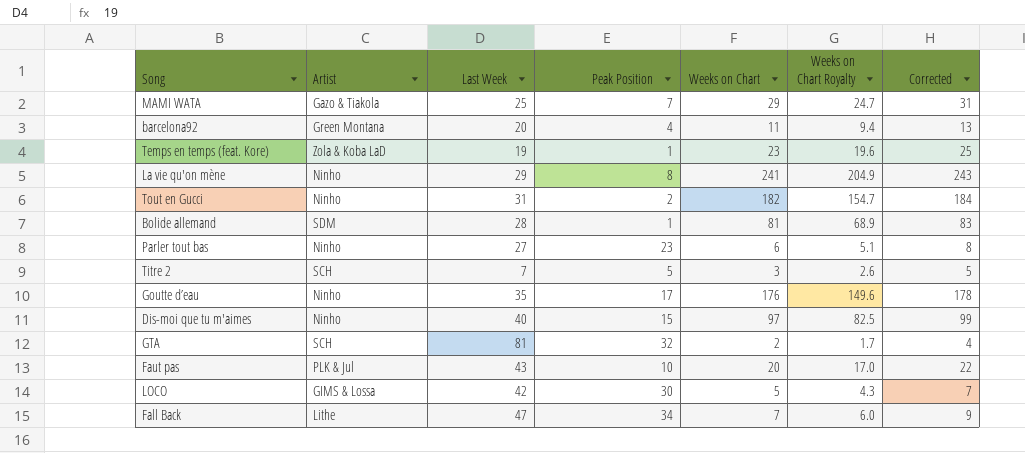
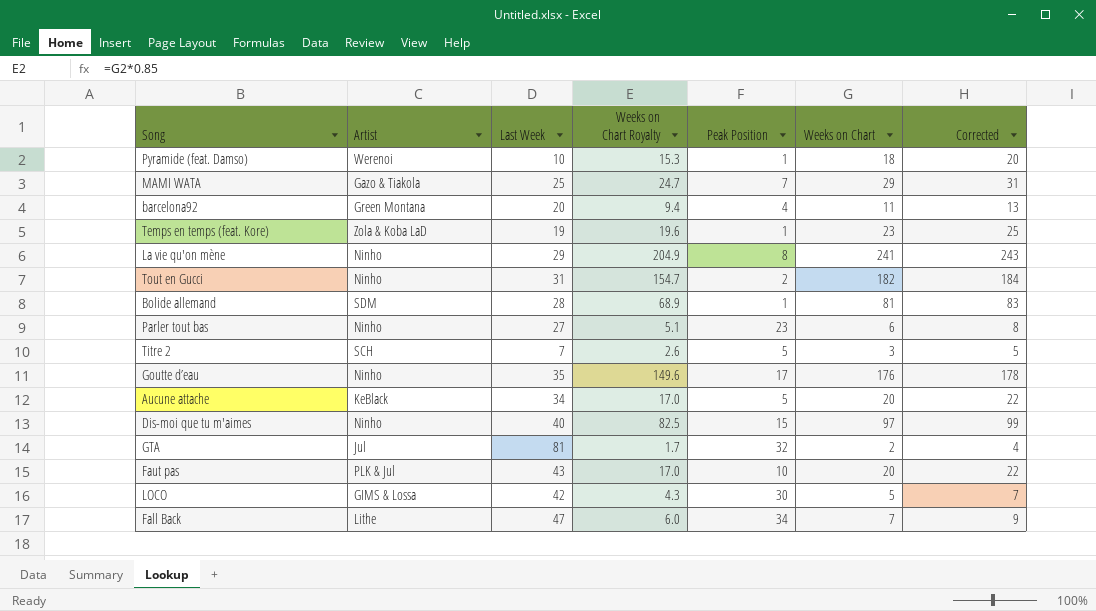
column Weeks on Chart Royalty | position: 6 -> 4
row Pyramide (feat. Damso): none -> Werenoi | 10 | 15.3 | 1 | 18 | 20
row Aucune attache: none -> KeBlack | 34 | 17.0 | 5 | 20 | 22
GTA | Artist: SCH -> Jul

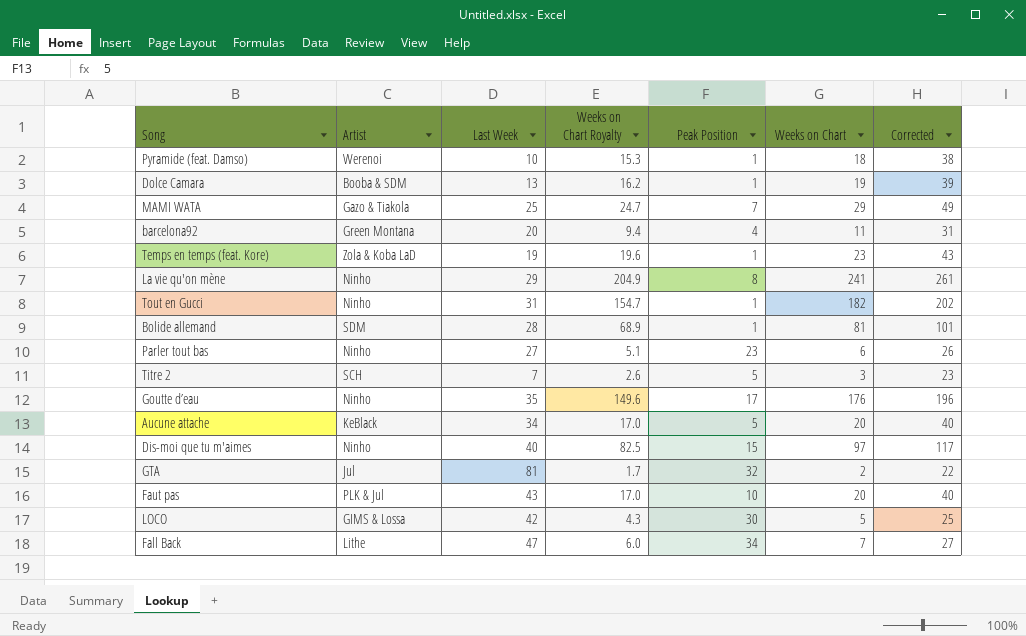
column Corrected | formula: [Weeks on Chart] + 2 -> [Weeks on Chart] + 20
row Dolce Camara: none -> Booba & SDM | 13 | 16.2 | 1 | 19 | 39
Tout en Gucci | Peak Position: 2 -> 1

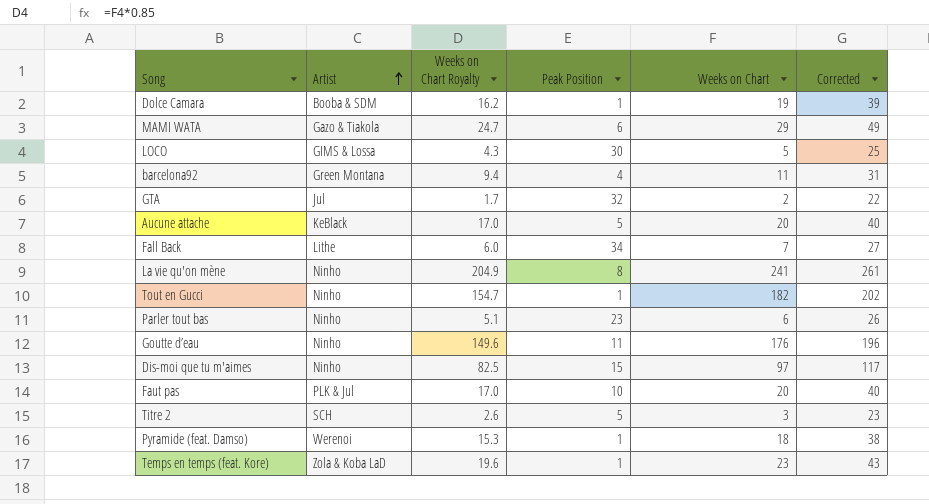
row order: none -> Artist ascending
column Last Week | position: 3 -> none
row Bolide allemand: SDM | 28 | 68.9 | 1 | 81 | 101 -> none
MAMI WATA | Peak Position: 7 -> 6
Goutte d’eau | Peak Position: 17 -> 11

